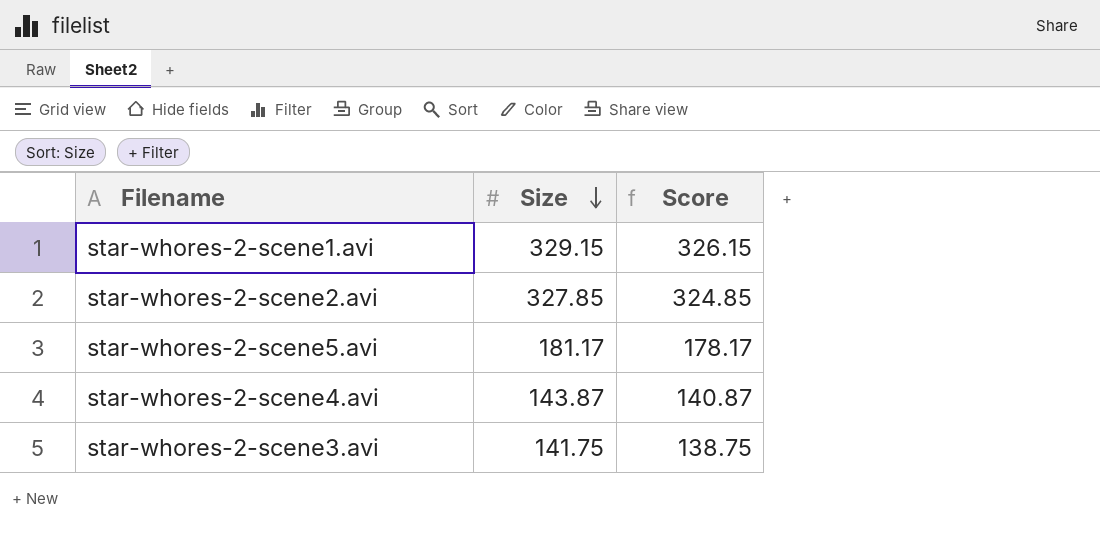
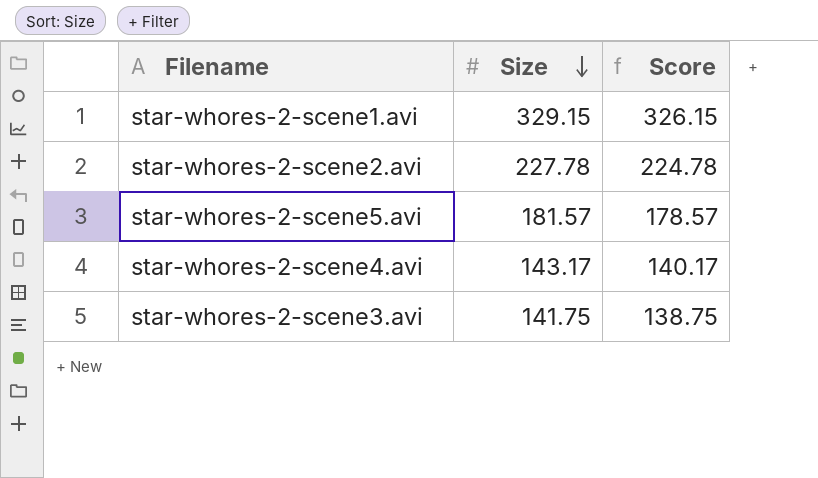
star-whores-2-scene2.avi | Size: 327.85 -> 227.78
star-whores-2-scene2.avi | Score: 324.85 -> 224.78
star-whores-2-scene5.avi | Size: 181.17 -> 181.57
star-whores-2-scene5.avi | Score: 178.17 -> 178.57
star-whores-2-scene4.avi | Size: 143.87 -> 143.17
star-whores-2-scene4.avi | Score: 140.87 -> 140.17

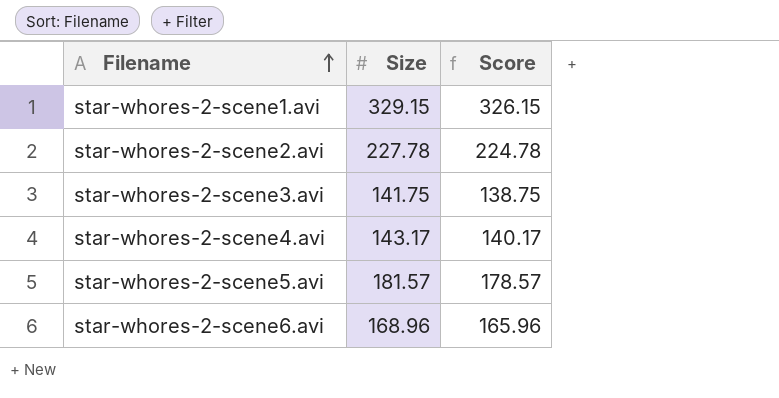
row order: Size descending -> Filename ascending
row star-whores-2-scene6.avi: none -> 168.96 | 165.96

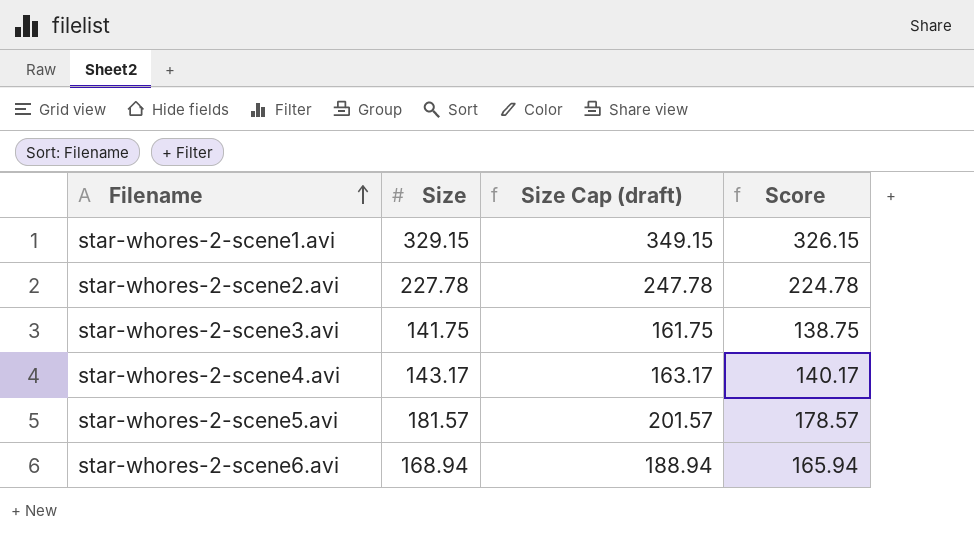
column Size Cap (draft) | formula: none -> [Size] + 20
star-whores-2-scene6.avi | Size: 168.96 -> 168.94
star-whores-2-scene6.avi | Score: 165.96 -> 165.94

